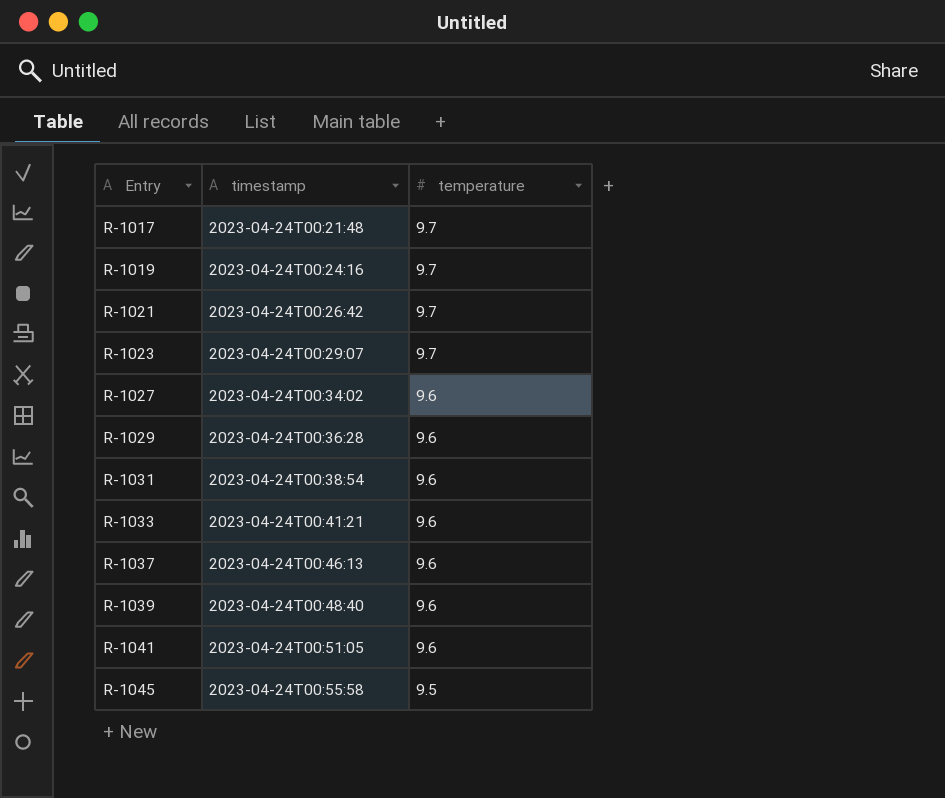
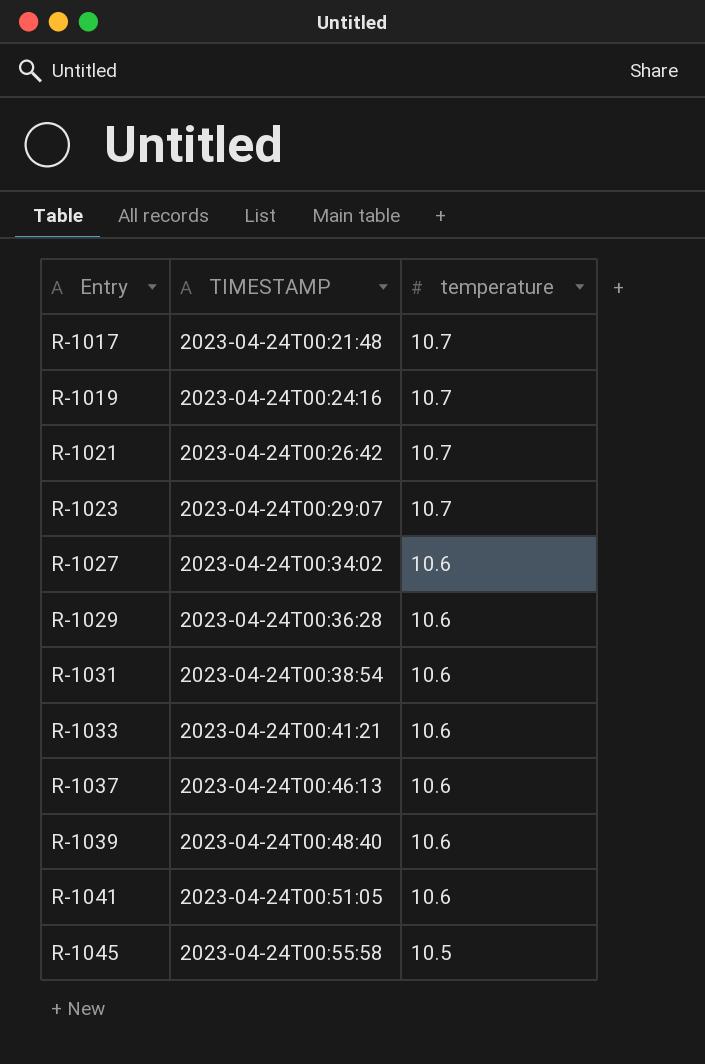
column name: timestamp -> TIMESTAMP
R-1017 | temperature: 9.7 -> 10.7
R-1019 | temperature: 9.7 -> 10.7
R-1021 | temperature: 9.7 -> 10.7
R-1023 | temperature: 9.7 -> 10.7
R-1027 | temperature: 9.6 -> 10.6
R-1029 | temperature: 9.6 -> 10.6
R-1031 | temperature: 9.6 -> 10.6
R-1033 | temperature: 9.6 -> 10.6
R-1037 | temperature: 9.6 -> 10.6
R-1039 | temperature: 9.6 -> 10.6
R-1041 | temperature: 9.6 -> 10.6
R-1045 | temperature: 9.5 -> 10.5

